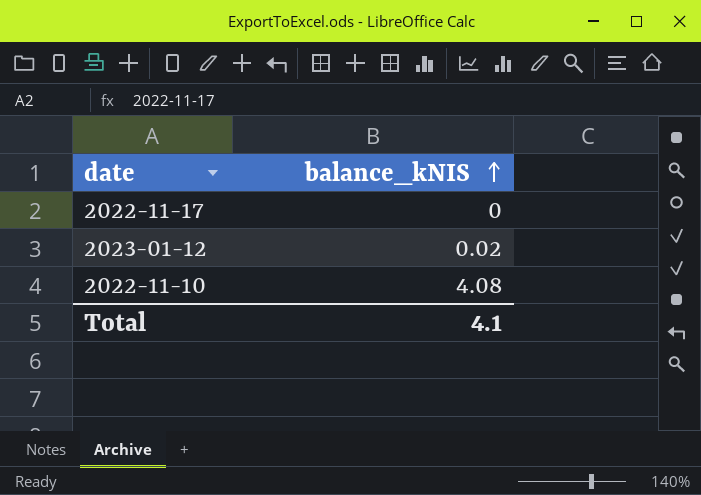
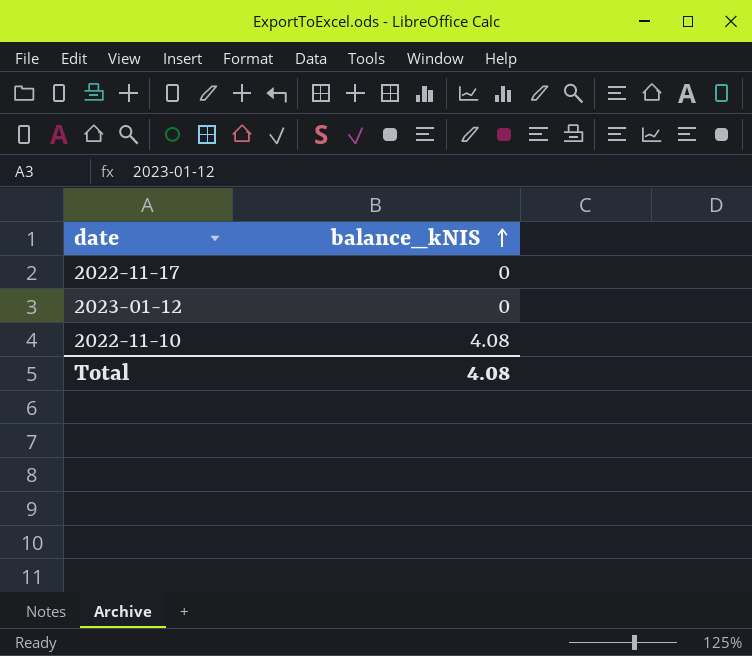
2023-01-12 | balance_kNIS: 0.02 -> 0
Total | balance_kNIS: 4.1 -> 4.08

